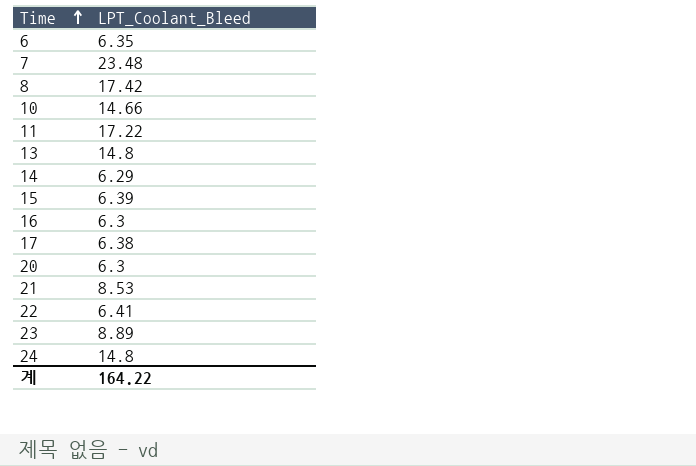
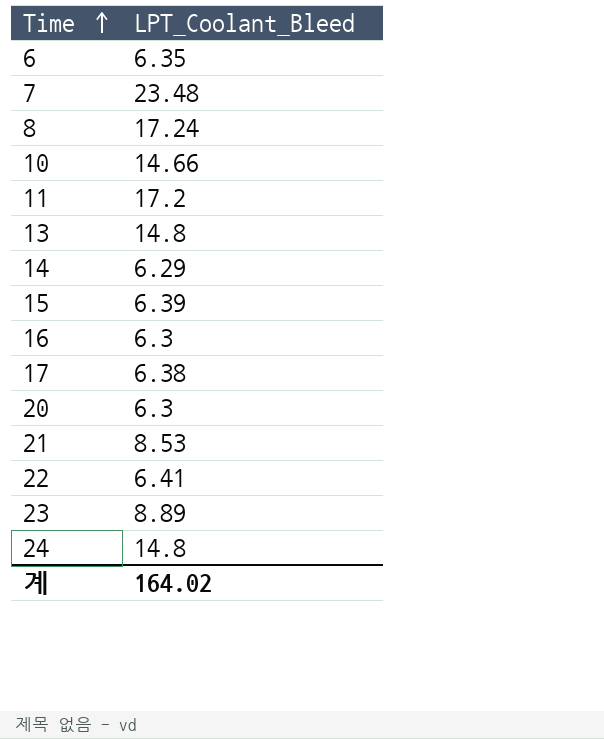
8 | LPT_Coolant_Bleed: 17.42 -> 17.24
11 | LPT_Coolant_Bleed: 17.22 -> 17.2
계 | LPT_Coolant_Bleed: 164.22 -> 164.02

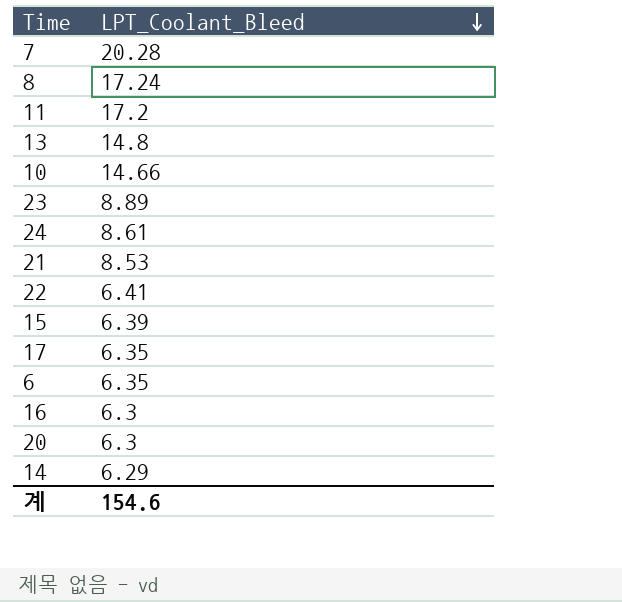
row order: Time ascending -> LPT_Coolant_Bleed descending
7 | LPT_Coolant_Bleed: 23.48 -> 20.28
24 | LPT_Coolant_Bleed: 14.8 -> 8.61
17 | LPT_Coolant_Bleed: 6.38 -> 6.35
계 | LPT_Coolant_Bleed: 164.02 -> 154.6

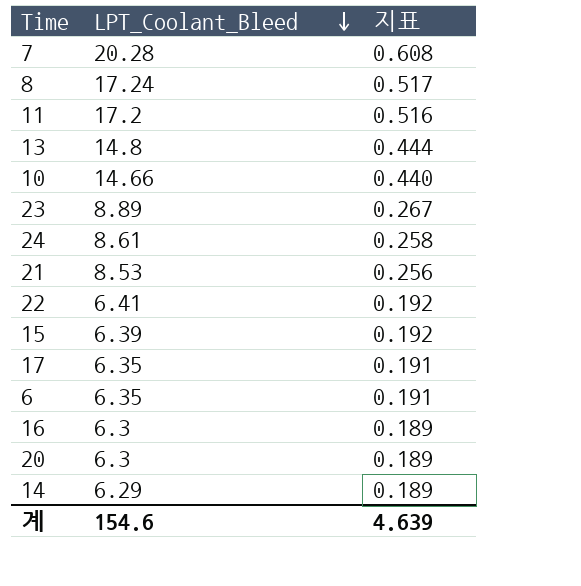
column 지표 | formula: none -> [LPT_Coolant_Bleed] * 0.03

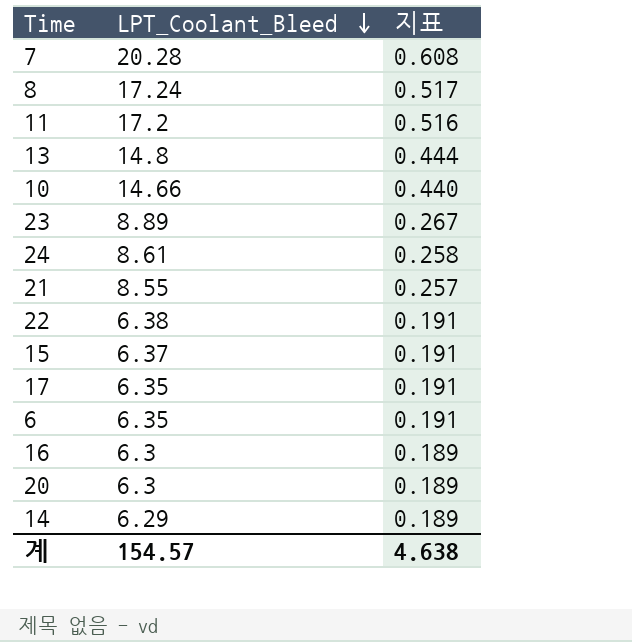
21 | LPT_Coolant_Bleed: 8.53 -> 8.55
21 | 지표: 0.256 -> 0.257
22 | LPT_Coolant_Bleed: 6.41 -> 6.38
22 | 지표: 0.192 -> 0.191
15 | LPT_Coolant_Bleed: 6.39 -> 6.37
15 | 지표: 0.192 -> 0.191
계 | LPT_Coolant_Bleed: 154.6 -> 154.57
계 | 지표: 4.639 -> 4.638

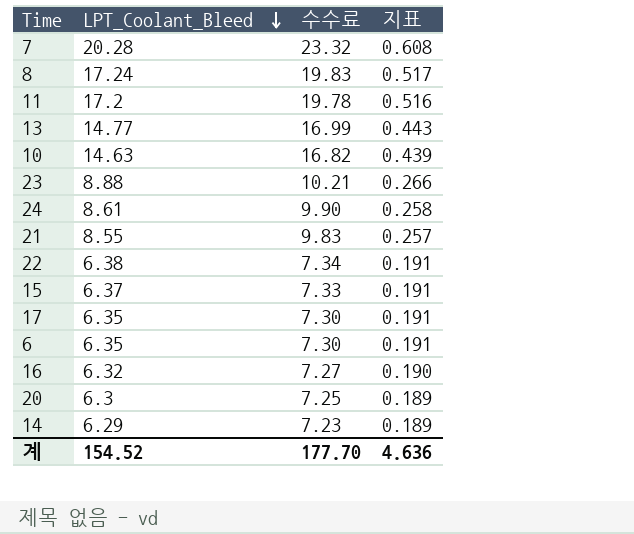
column 수수료 | formula: none -> [LPT_Coolant_Bleed] * 1.15
13 | LPT_Coolant_Bleed: 14.8 -> 14.77
13 | 지표: 0.444 -> 0.443
10 | LPT_Coolant_Bleed: 14.66 -> 14.63
10 | 지표: 0.440 -> 0.439
23 | LPT_Coolant_Bleed: 8.89 -> 8.88
23 | 지표: 0.267 -> 0.266
16 | LPT_Coolant_Bleed: 6.3 -> 6.32
16 | 지표: 0.189 -> 0.190
계 | LPT_Coolant_Bleed: 154.57 -> 154.52
계 | 지표: 4.638 -> 4.636

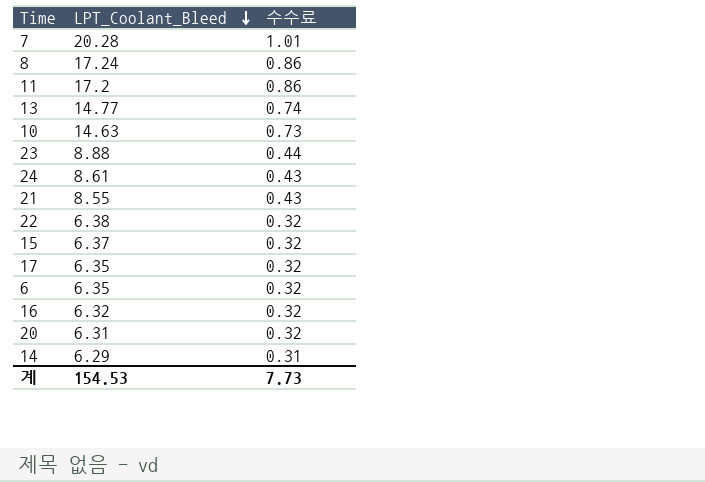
column 지표 | formula: [LPT_Coolant_Bleed] * 0.03 -> none
column 수수료 | formula: [LPT_Coolant_Bleed] * 1.15 -> [LPT_Coolant_Bleed] * 0.05
20 | LPT_Coolant_Bleed: 6.3 -> 6.31
계 | LPT_Coolant_Bleed: 154.52 -> 154.53
계 | 수수료: 177.70 -> 7.73

